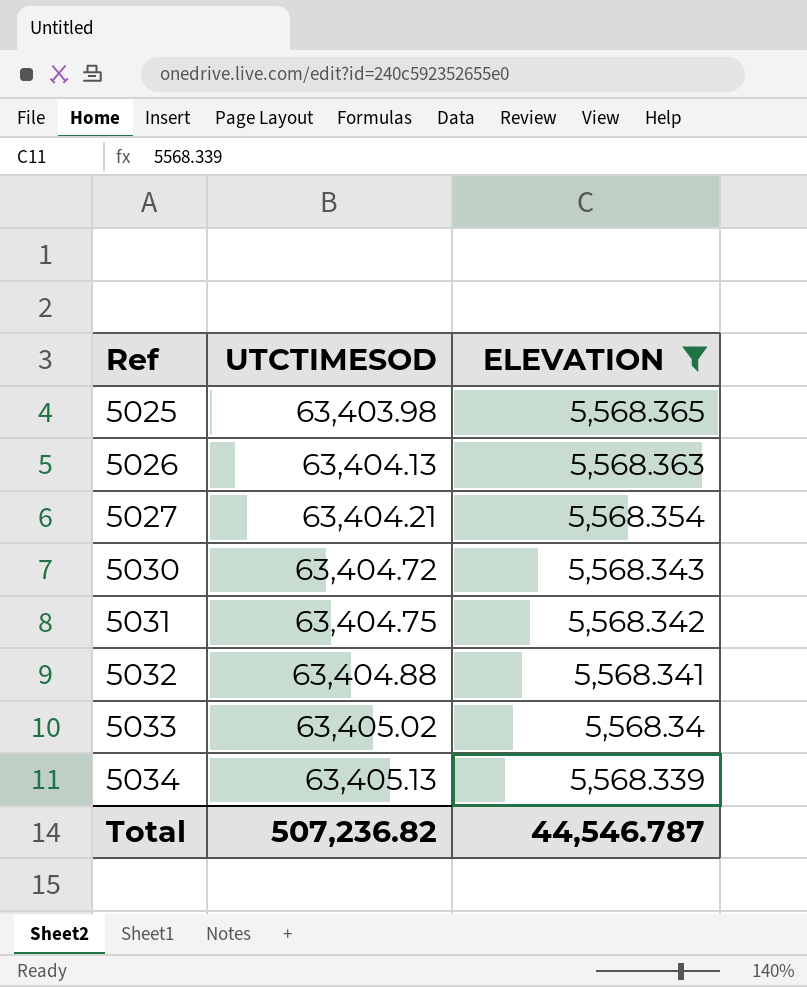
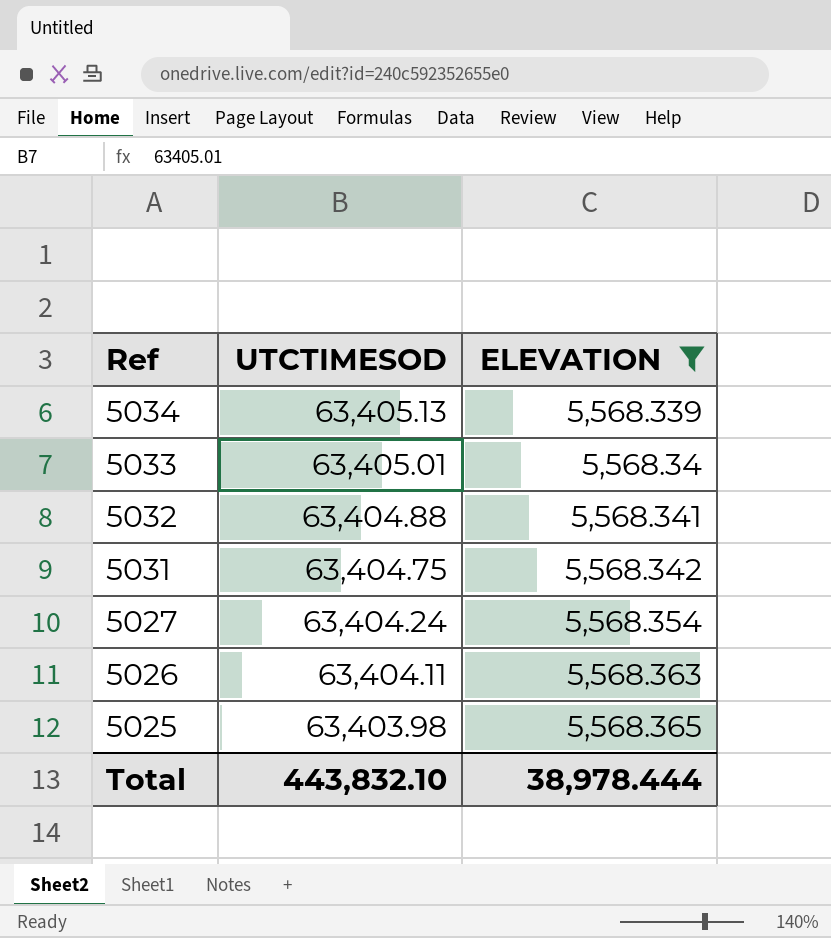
row order: Ref ascending -> Ref descending
row 5030: 63,404.72 | 5,568.343 -> none
5033 | UTCTIMESOD: 63,405.02 -> 63,405.01
5027 | UTCTIMESOD: 63,404.21 -> 63,404.24
5026 | UTCTIMESOD: 63,404.13 -> 63,404.11
Total | UTCTIMESOD: 507,236.82 -> 443,832.10
Total | ELEVATION: 44,546.787 -> 38,978.444

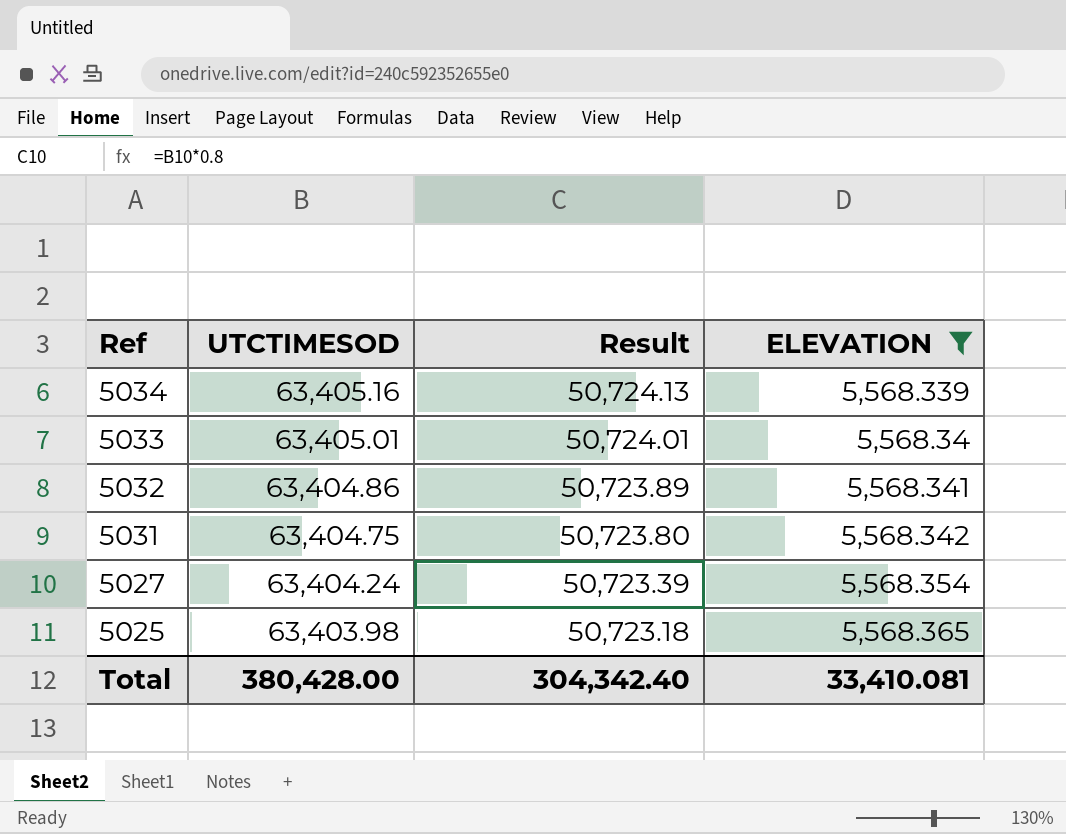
column Result | formula: none -> [UTCTIMESOD] * 0.8
row 5026: 63,404.11 | 5,568.363 -> none
5034 | UTCTIMESOD: 63,405.13 -> 63,405.16
5032 | UTCTIMESOD: 63,404.88 -> 63,404.86
Total | UTCTIMESOD: 443,832.10 -> 380,428.00
Total | ELEVATION: 38,978.444 -> 33,410.081

